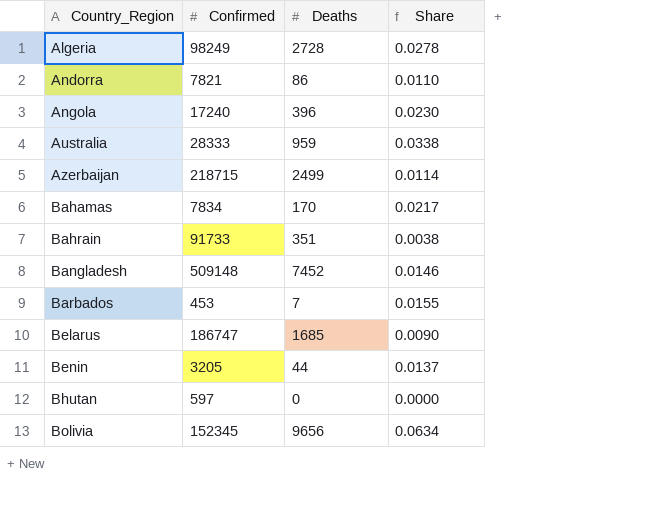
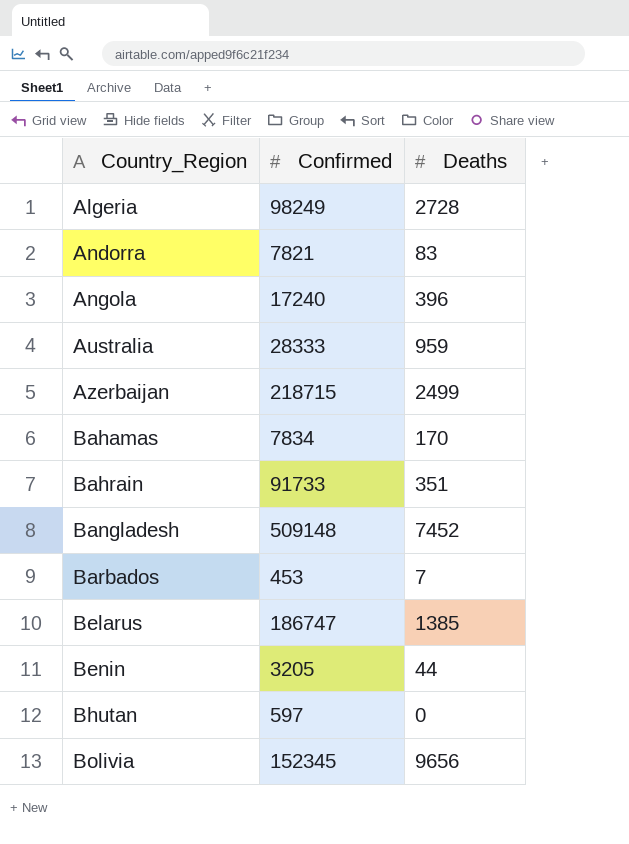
column Share | formula: [Deaths] / [Confirmed] -> none
Andorra | Deaths: 86 -> 83
Belarus | Deaths: 1685 -> 1385

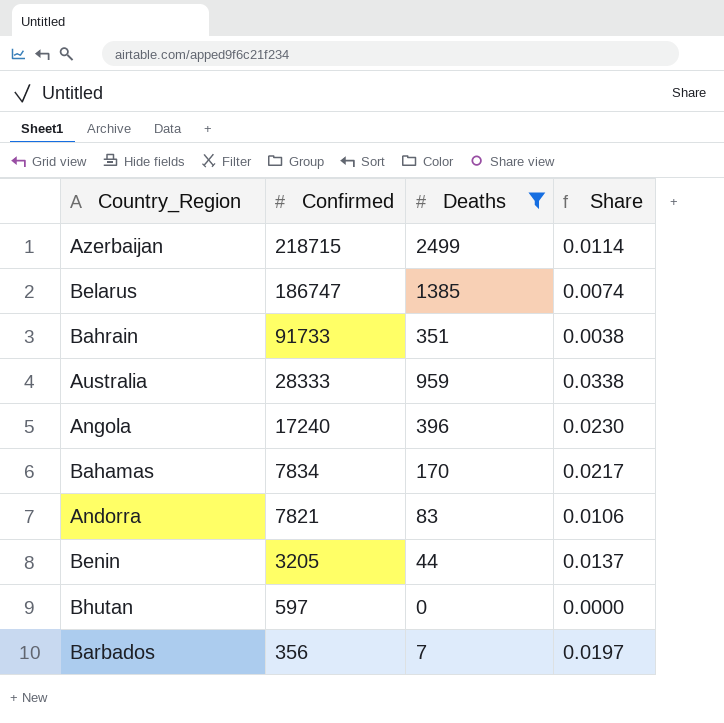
filter: none -> Deaths <= 2499
row order: Country_Region ascending -> Confirmed descending
column Share | formula: none -> [Deaths] / [Confirmed]
Barbados | Confirmed: 453 -> 356

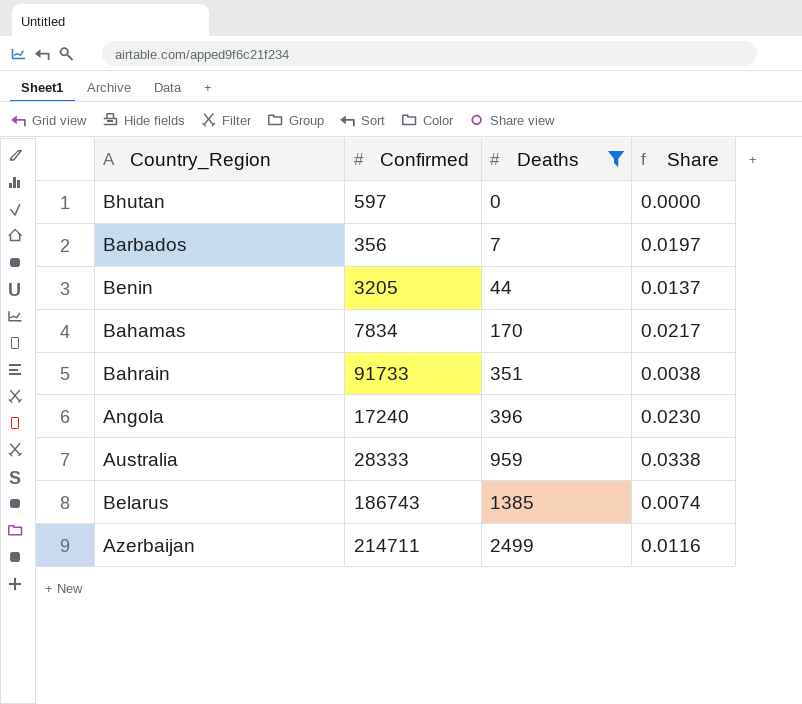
row order: Confirmed descending -> Deaths ascending
row Andorra: 7821 | 83 | 0.0106 -> none
Belarus | Confirmed: 186747 -> 186743
Azerbaijan | Confirmed: 218715 -> 214711
Azerbaijan | Share: 0.0114 -> 0.0116

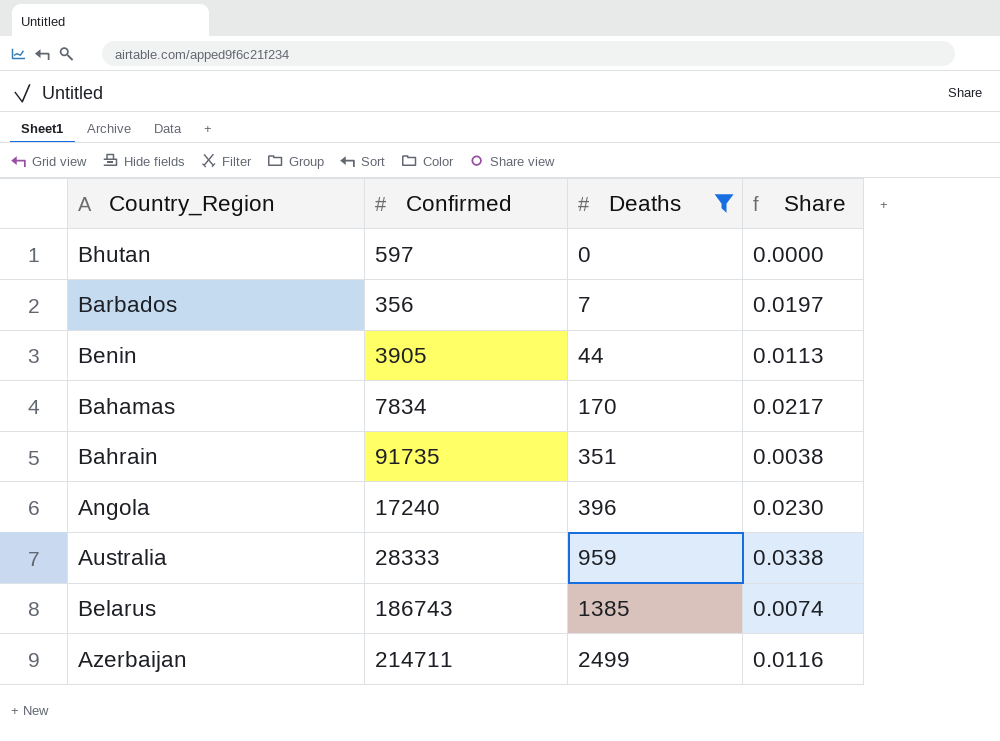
Benin | Confirmed: 3205 -> 3905
Benin | Share: 0.0137 -> 0.0113
Bahrain | Confirmed: 91733 -> 91735

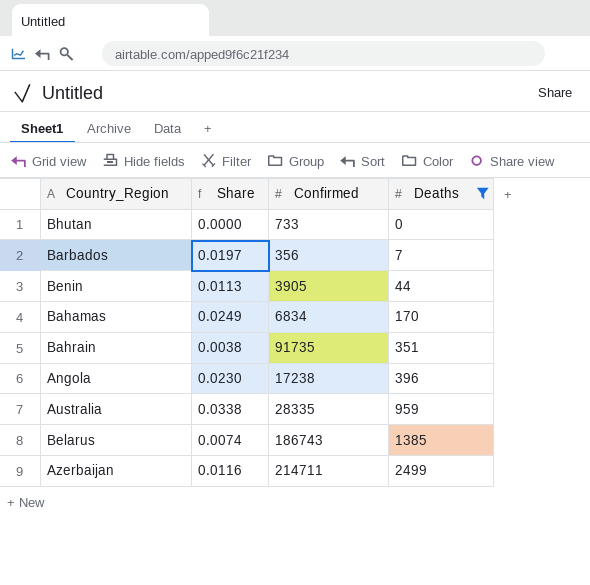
column Share | position: 4 -> 2
Bhutan | Confirmed: 597 -> 733
Bahamas | Share: 0.0217 -> 0.0249
Bahamas | Confirmed: 7834 -> 6834
Angola | Confirmed: 17240 -> 17238
Australia | Confirmed: 28333 -> 28335

